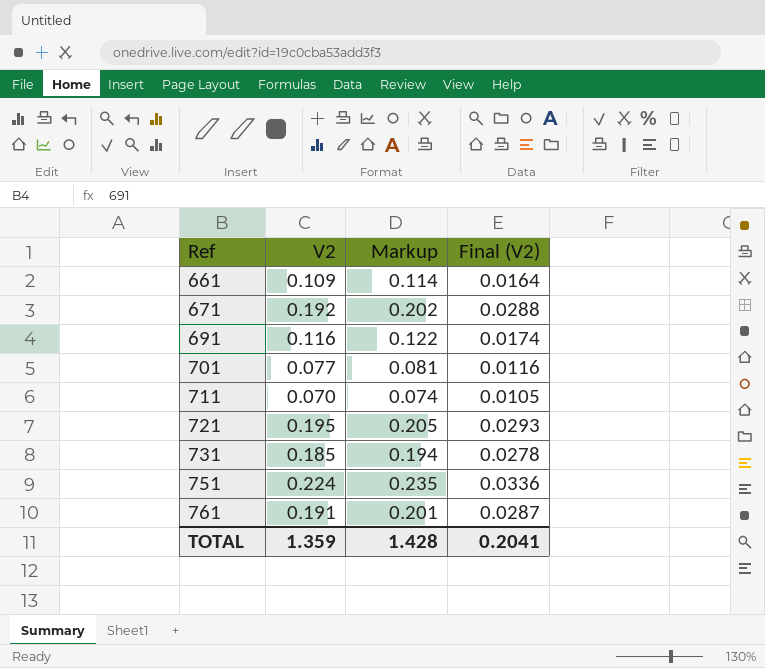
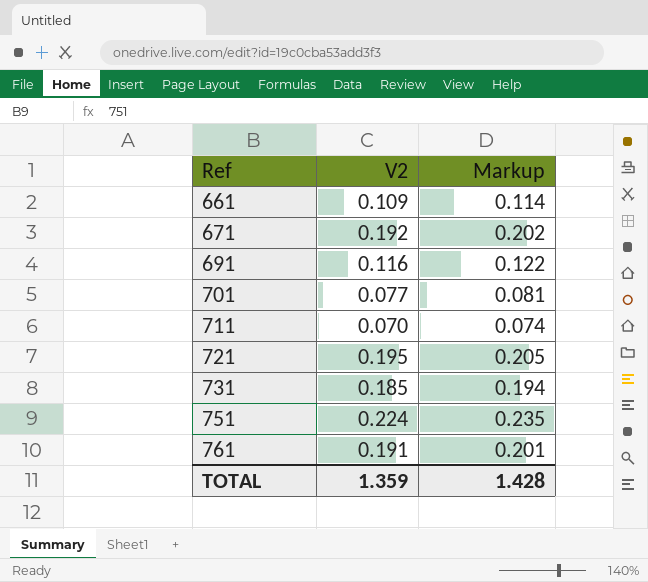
column Final (V2) | formula: [V2] * 0.15 -> none

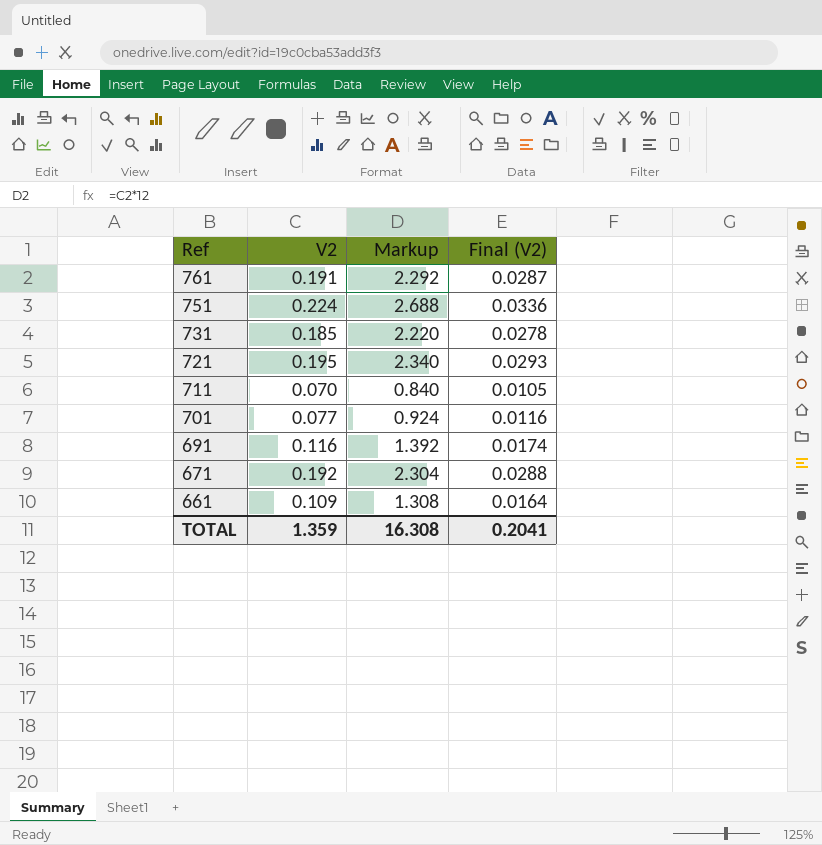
row order: Ref ascending -> Ref descending
column Markup | formula: [V2] * 1.05 -> [V2] * 12
column Final (V2) | formula: none -> [V2] * 0.15
TOTAL | Markup: 1.428 -> 16.308

